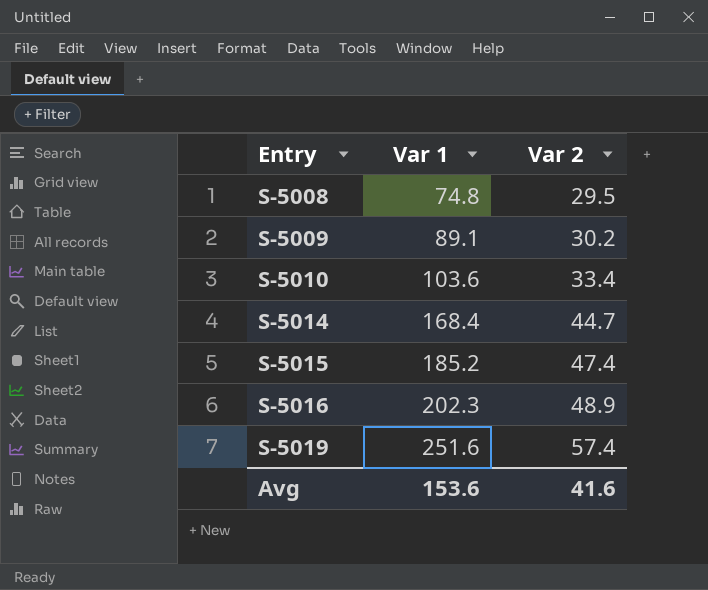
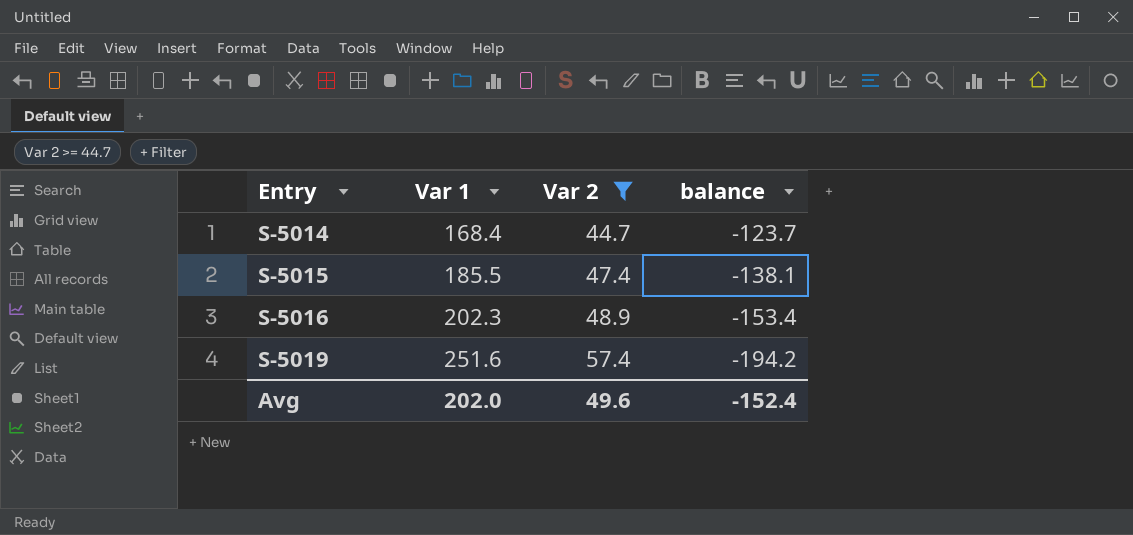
filter: none -> Var 2 >= 44.7
column balance | formula: none -> [Var 2] - [Var 1]
S-5015 | Var 1: 185.2 -> 185.5
Avg | Var 1: 153.6 -> 202.0
Avg | Var 2: 41.6 -> 49.6

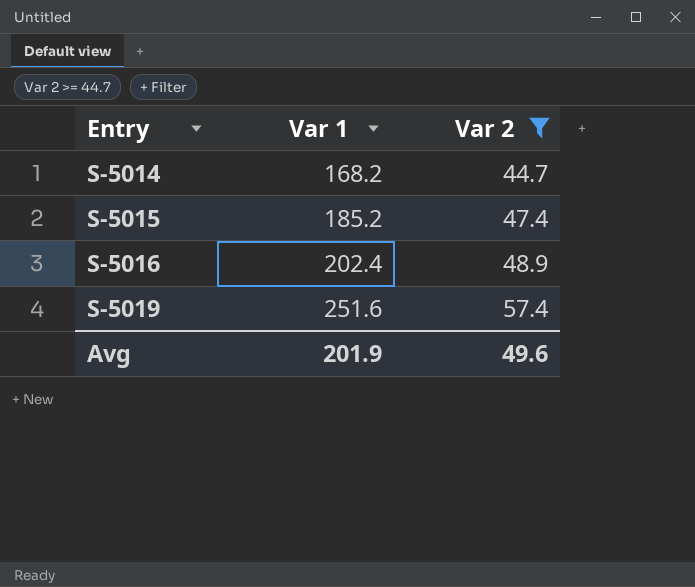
column balance | formula: [Var 2] - [Var 1] -> none
S-5014 | Var 1: 168.4 -> 168.2
S-5015 | Var 1: 185.5 -> 185.2
S-5016 | Var 1: 202.3 -> 202.4
Avg | Var 1: 202.0 -> 201.9

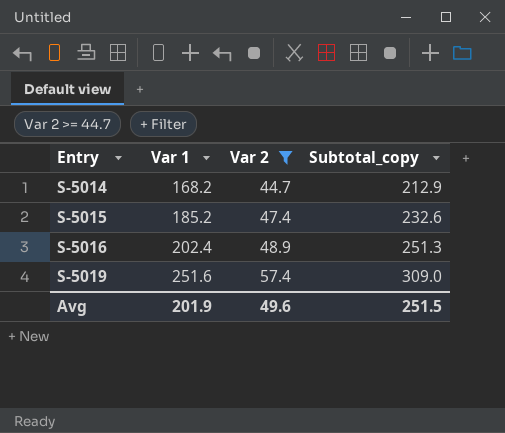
column Subtotal_copy | formula: none -> [Var 1] + [Var 2]

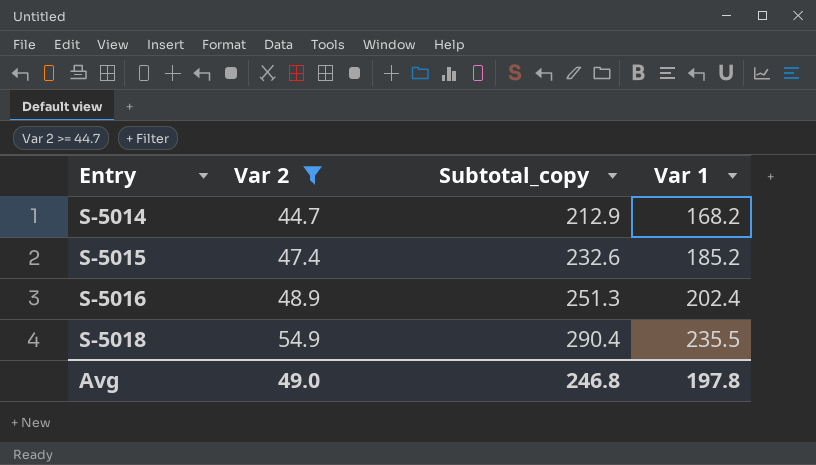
column Var 1 | position: 2 -> 4
row S-5019: 251.6 | 57.4 | 309.0 -> none
row S-5018: none -> 54.9 | 290.4 | 235.5
Avg | Var 2: 49.6 -> 49.0
Avg | Subtotal_copy: 251.5 -> 246.8
Avg | Var 1: 201.9 -> 197.8

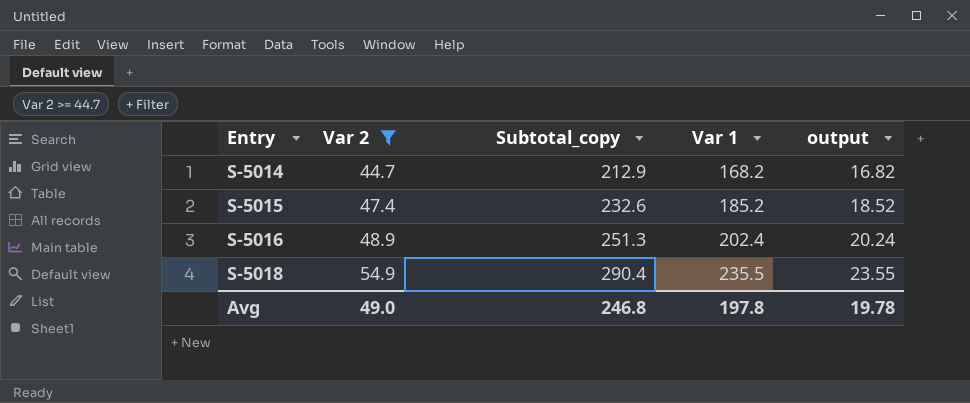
column output | formula: none -> [Var 1] * 0.1

